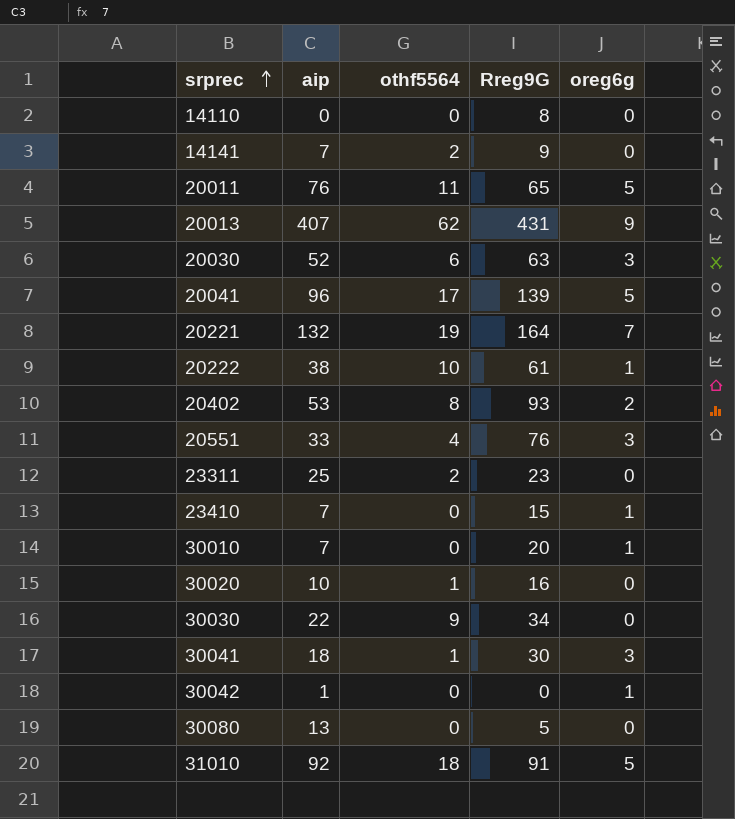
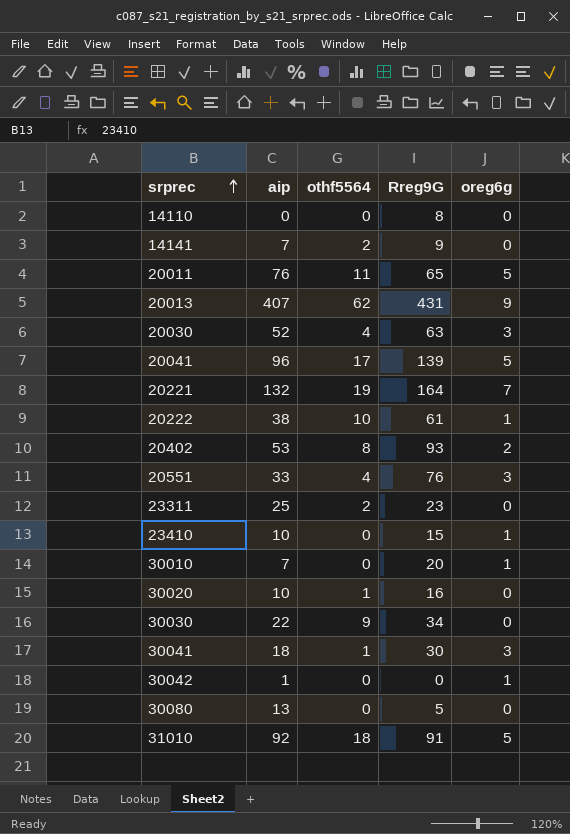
20030 | othf5564: 6 -> 4
23410 | aip: 7 -> 10

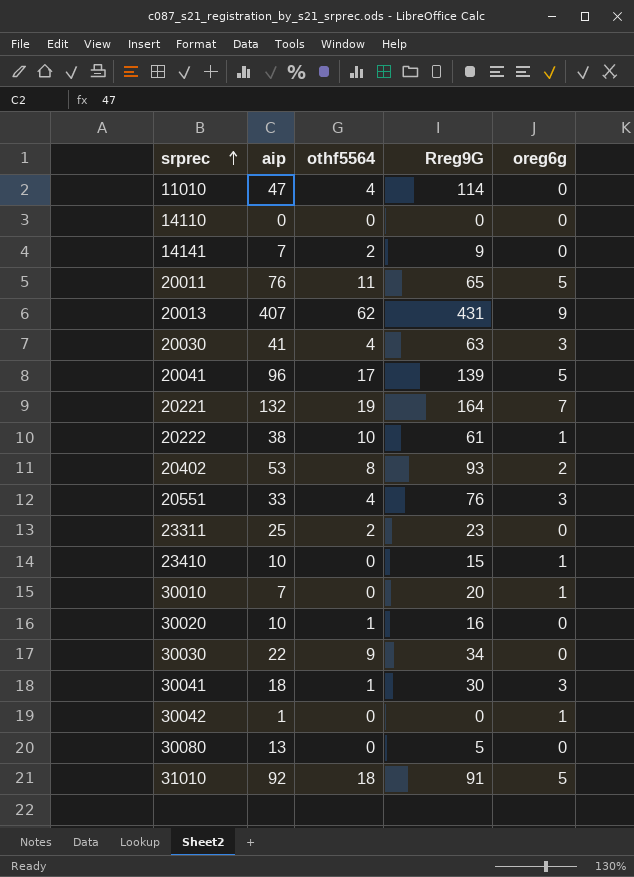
row 11010: none -> 47 | 4 | 114 | 0
14110 | Rreg9G: 8 -> 0
20030 | aip: 52 -> 41

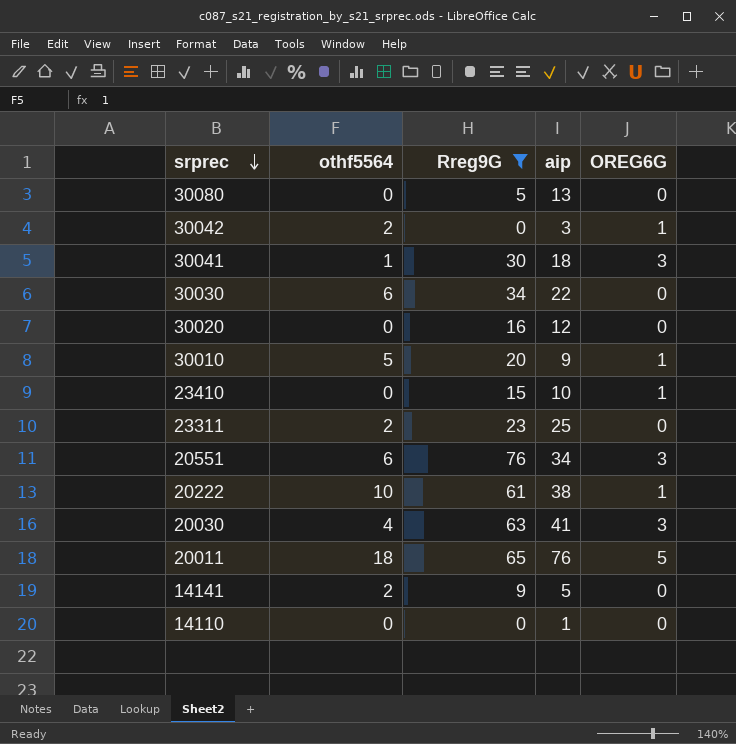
filter: none -> Rreg9G <= 76
row order: srprec ascending -> srprec descending
column aip | position: 2 -> 4
column name: oreg6g -> OREG6G
30042 | othf5564: 0 -> 2
30042 | aip: 1 -> 3
30030 | othf5564: 9 -> 6
30020 | othf5564: 1 -> 0
30020 | aip: 10 -> 12
30010 | othf5564: 0 -> 5
30010 | aip: 7 -> 9
20551 | othf5564: 4 -> 6
20551 | aip: 33 -> 34
20011 | othf5564: 11 -> 18
14141 | aip: 7 -> 5
14110 | aip: 0 -> 1

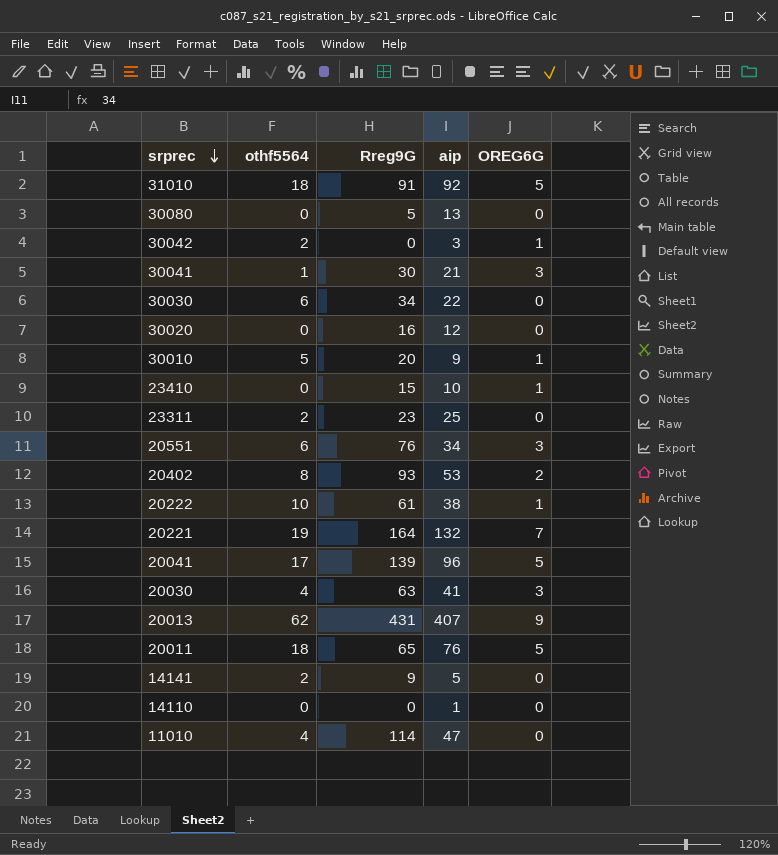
filter: Rreg9G <= 76 -> none
30041 | aip: 18 -> 21

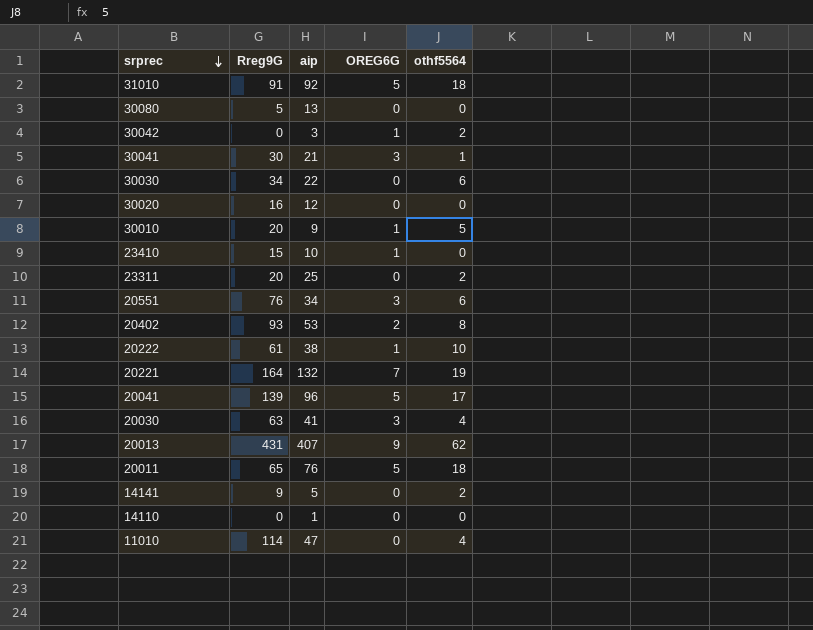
column othf5564 | position: 2 -> 5
23311 | Rreg9G: 23 -> 20

